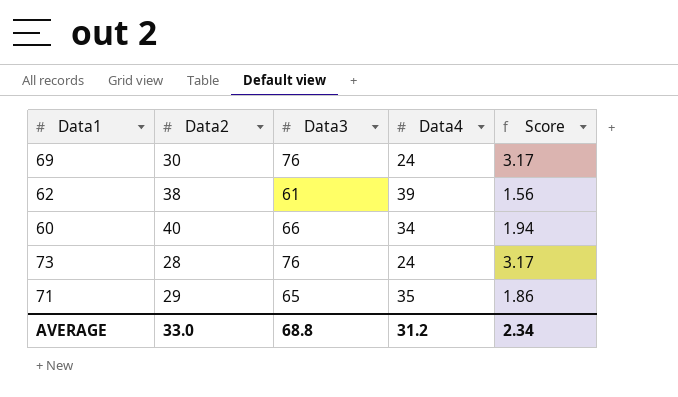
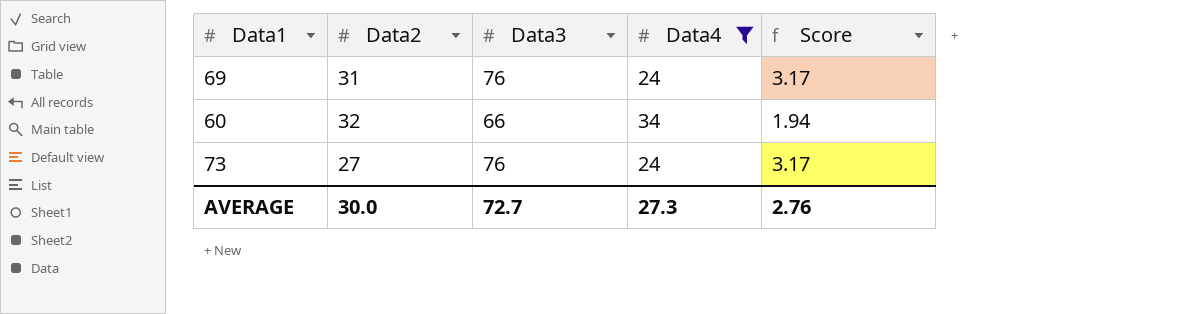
filter: none -> Data4 <= 34
69 | Data2: 30 -> 31
60 | Data2: 40 -> 32
73 | Data2: 28 -> 27
AVERAGE | Data2: 33.0 -> 30.0
AVERAGE | Data3: 68.8 -> 72.7
AVERAGE | Data4: 31.2 -> 27.3
AVERAGE | Score: 2.34 -> 2.76

